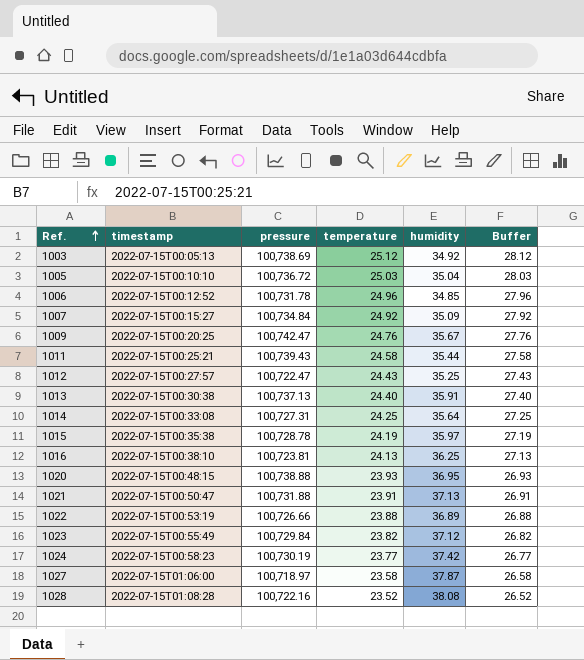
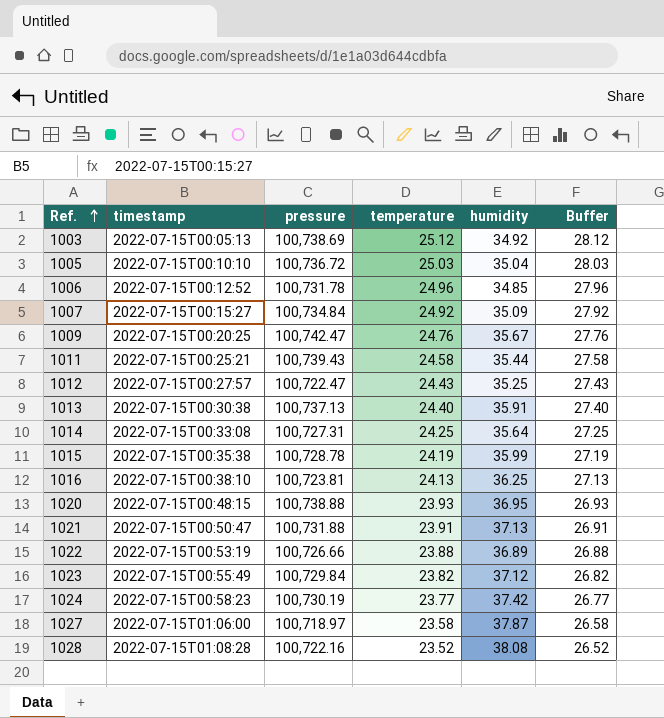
1015 | humidity: 35.97 -> 35.99

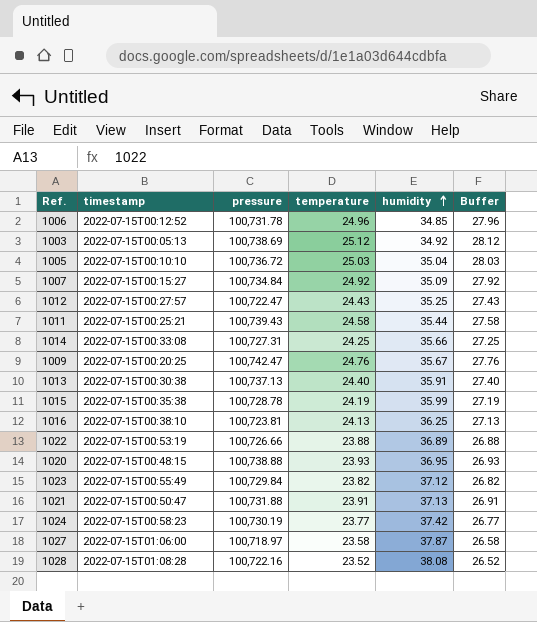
row order: Ref. ascending -> humidity ascending
1014 | humidity: 35.64 -> 35.66

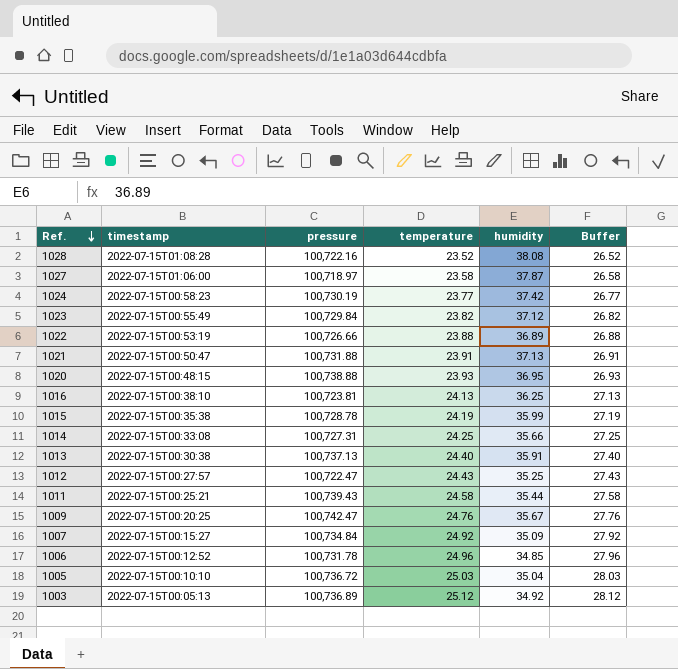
row order: humidity ascending -> Ref. descending
1003 | pressure: 100,738.69 -> 100,736.89

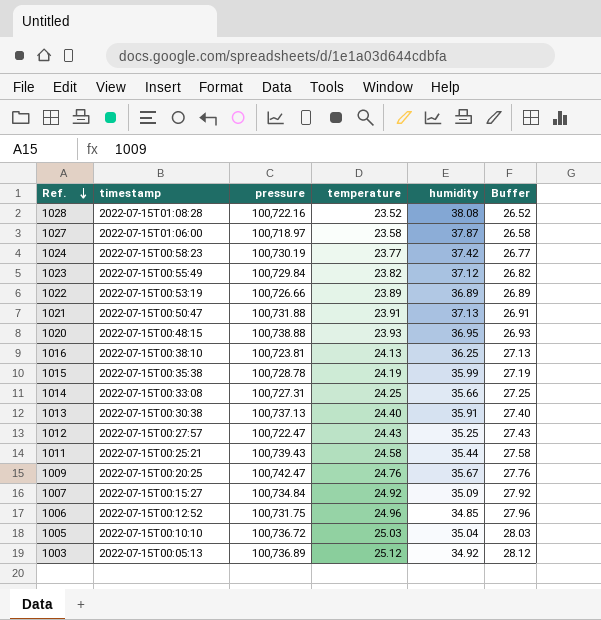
1022 | temperature: 23.88 -> 23.89
1022 | Buffer: 26.88 -> 26.89
1006 | pressure: 100,731.78 -> 100,731.75

